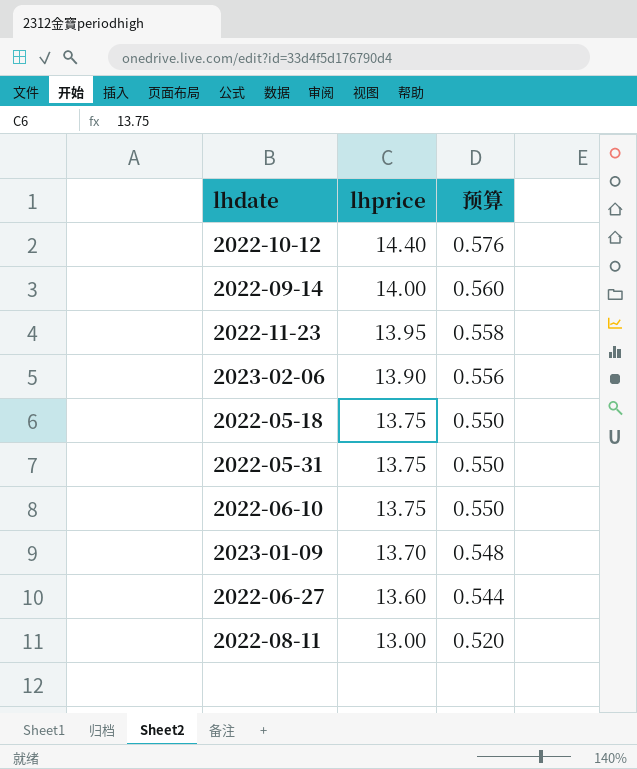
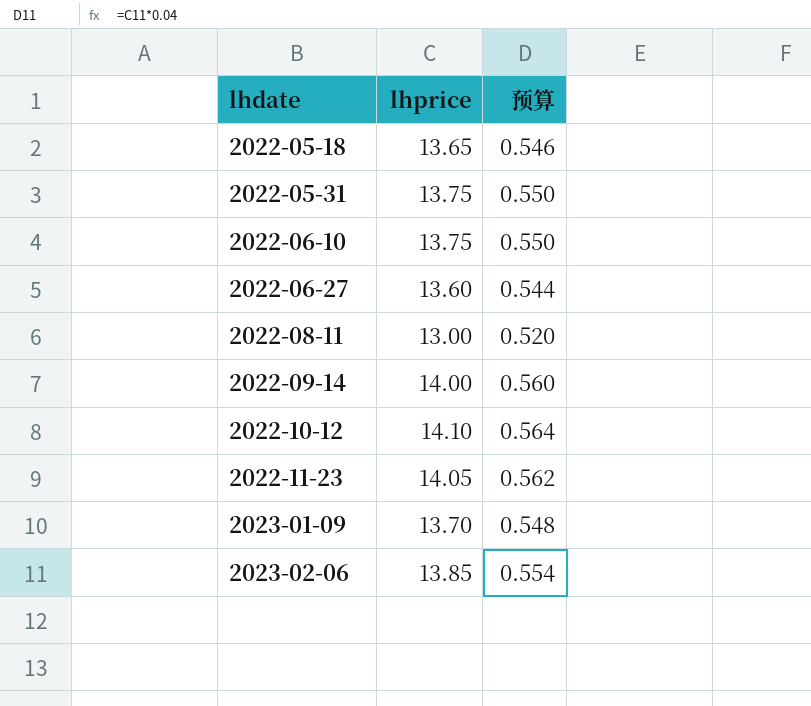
row order: lhprice descending -> lhdate ascending
2022-05-18 | lhprice: 13.75 -> 13.65
2022-05-18 | 预算: 0.550 -> 0.546
2022-10-12 | lhprice: 14.40 -> 14.10
2022-10-12 | 预算: 0.576 -> 0.564
2022-11-23 | lhprice: 13.95 -> 14.05
2022-11-23 | 预算: 0.558 -> 0.562
2023-02-06 | lhprice: 13.90 -> 13.85
2023-02-06 | 预算: 0.556 -> 0.554

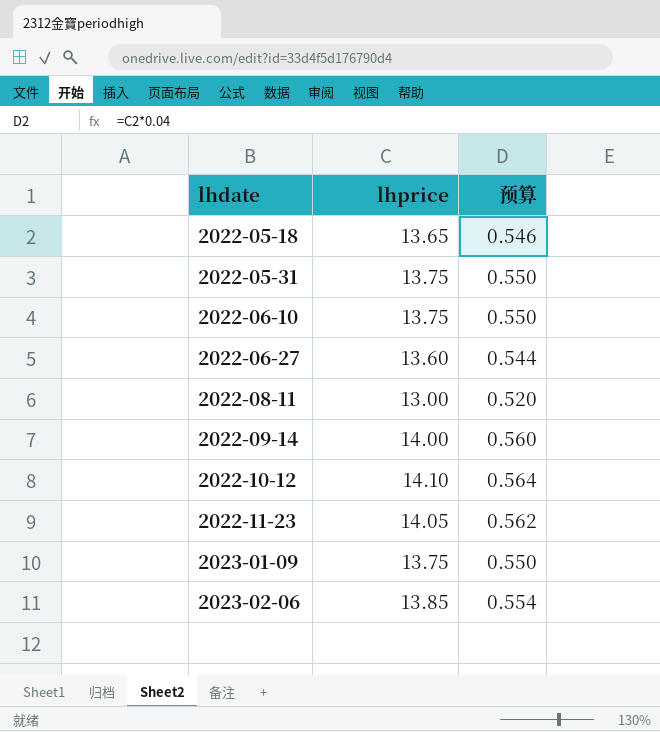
2023-01-09 | lhprice: 13.70 -> 13.75
2023-01-09 | 预算: 0.548 -> 0.550

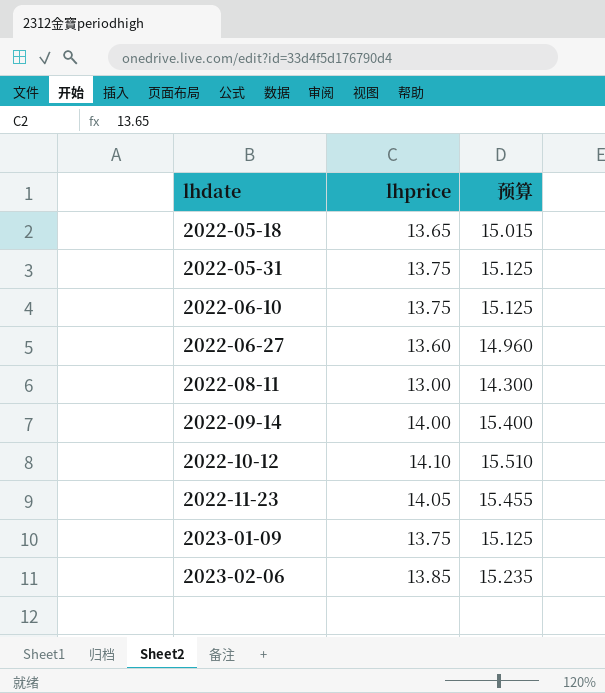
column 预算 | formula: [lhprice] * 0.04 -> [lhprice] * 1.1

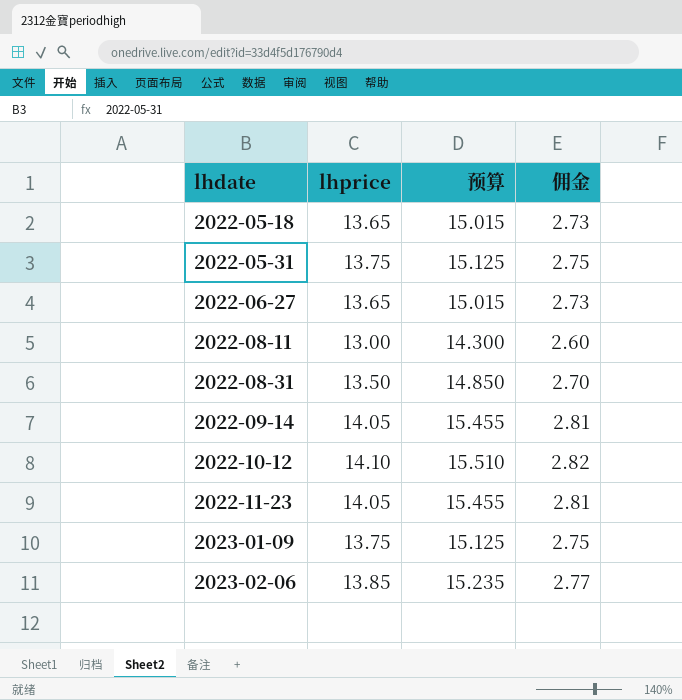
column 佣金 | formula: none -> [lhprice] * 0.2
row 2022-06-10: 13.75 | 15.125 -> none
2022-06-27 | lhprice: 13.60 -> 13.65
2022-06-27 | 预算: 14.960 -> 15.015
row 2022-08-31: none -> 13.50 | 14.850 | 2.70
2022-09-14 | lhprice: 14.00 -> 14.05
2022-09-14 | 预算: 15.400 -> 15.455

